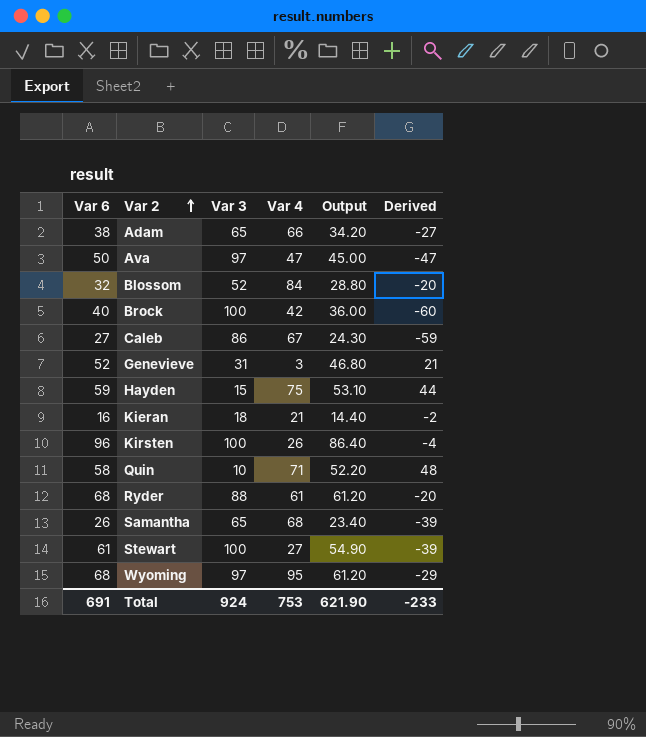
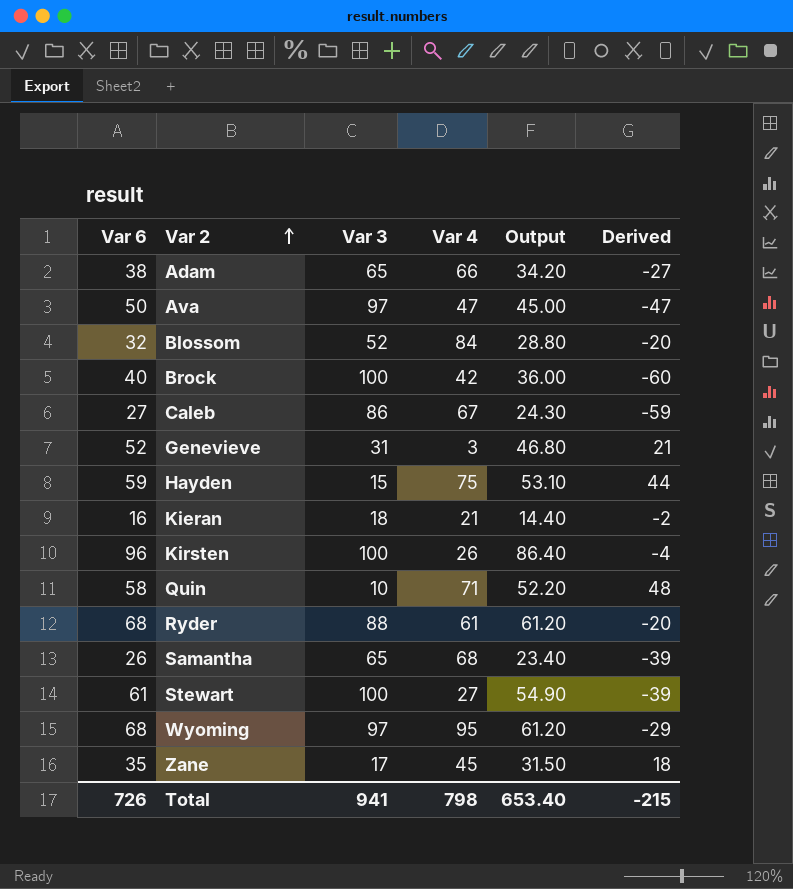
row Zane: none -> 35 | 17 | 45 | 31.50 | 18
Total | Var 6: 691 -> 726
Total | Var 3: 924 -> 941
Total | Var 4: 753 -> 798
Total | Output: 621.90 -> 653.40
Total | Derived: -233 -> -215

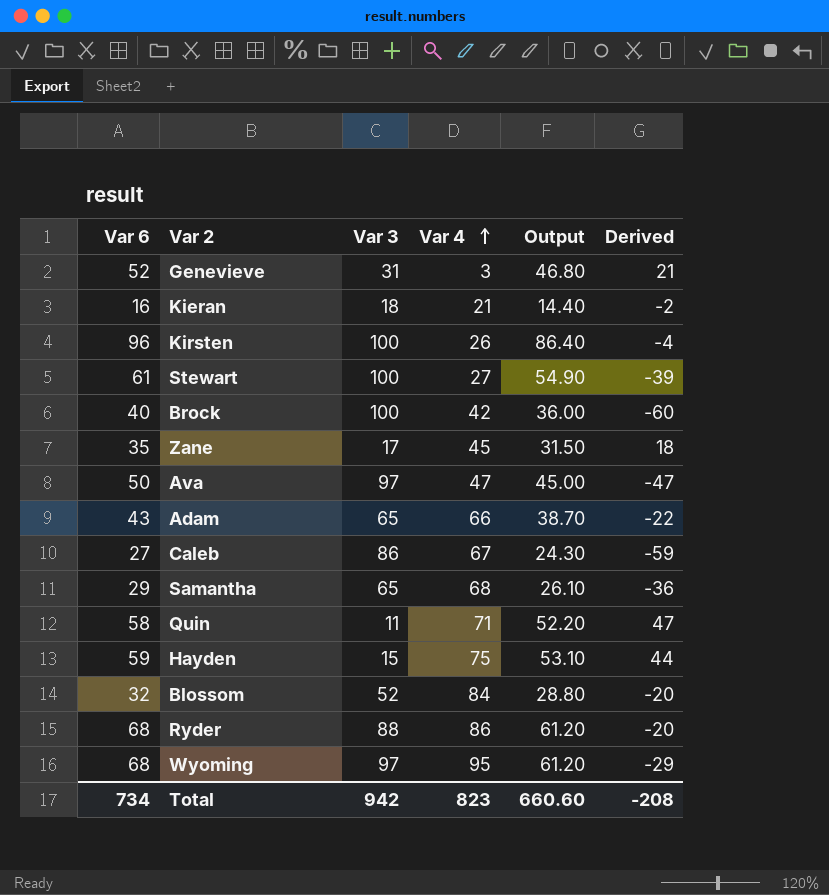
row order: Var 2 ascending -> Var 4 ascending
Adam | Var 6: 38 -> 43
Adam | Output: 34.20 -> 38.70
Adam | Derived: -27 -> -22
Samantha | Var 6: 26 -> 29
Samantha | Output: 23.40 -> 26.10
Samantha | Derived: -39 -> -36
Quin | Var 3: 10 -> 11
Quin | Derived: 48 -> 47
Ryder | Var 4: 61 -> 86
Total | Var 6: 726 -> 734
Total | Var 3: 941 -> 942
Total | Var 4: 798 -> 823
Total | Output: 653.40 -> 660.60
Total | Derived: -215 -> -208

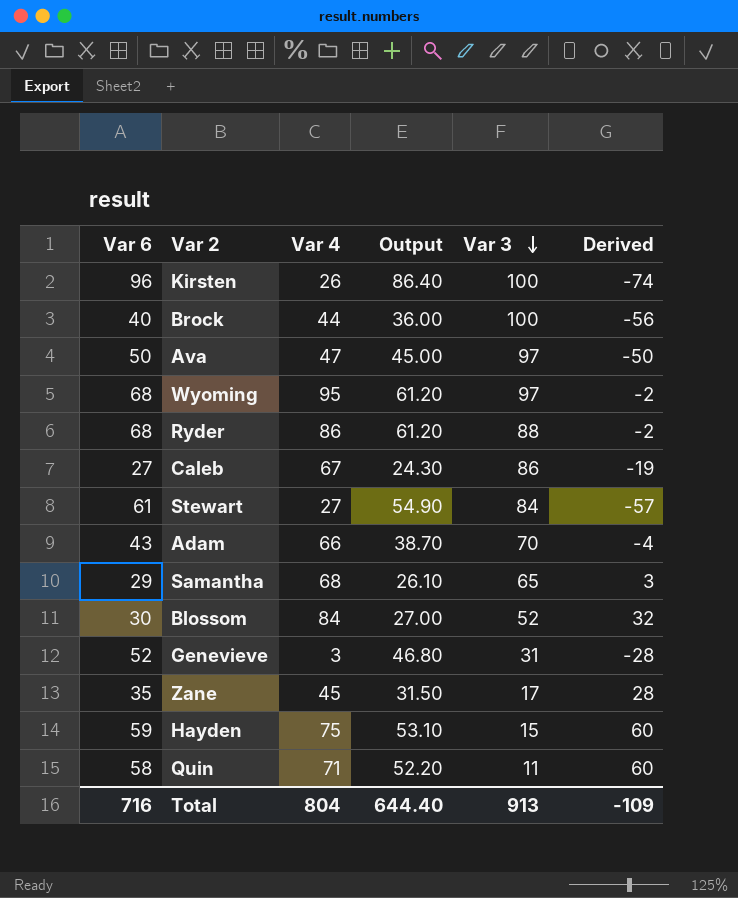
row order: Var 4 ascending -> Var 3 descending
column Var 3 | position: 3 -> 5
column Derived | formula: [Var 6] - [Var 3] -> [Var 4] - [Var 3]
row Kieran: 16 | 18 | 21 | 14.40 | -2 -> none
Brock | Var 4: 42 -> 44
Stewart | Var 3: 100 -> 84
Adam | Var 3: 65 -> 70
Blossom | Var 6: 32 -> 30
Blossom | Output: 28.80 -> 27.00
Total | Var 6: 734 -> 716
Total | Var 4: 823 -> 804
Total | Output: 660.60 -> 644.40
Total | Var 3: 942 -> 913
Total | Derived: -208 -> -109

